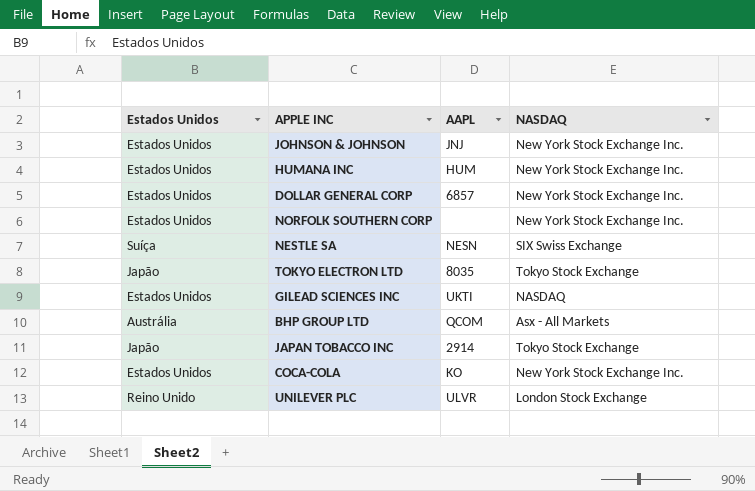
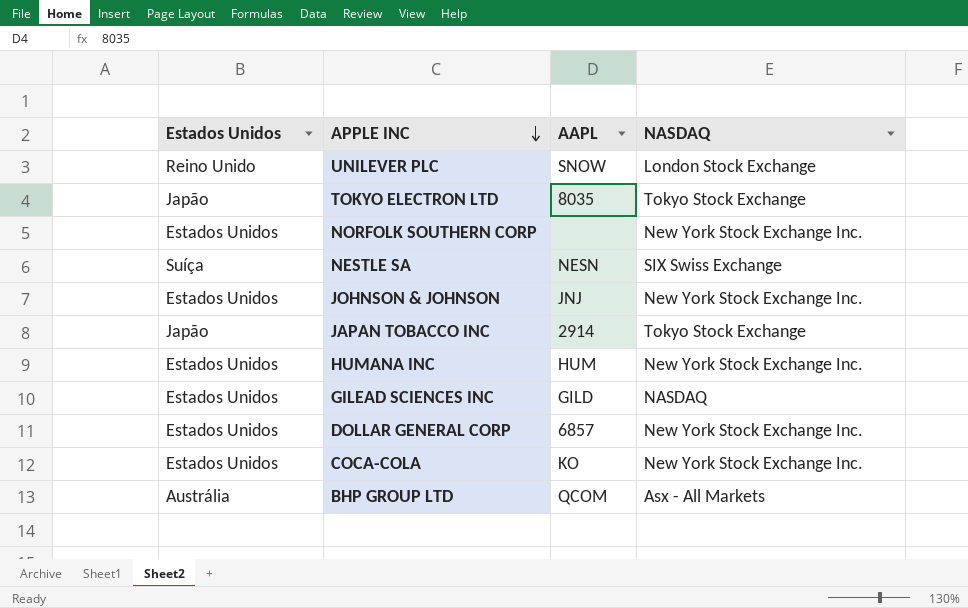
row order: none -> APPLE INC descending
UNILEVER PLC | AAPL: ULVR -> SNOW
GILEAD SCIENCES INC | AAPL: UKTI -> GILD

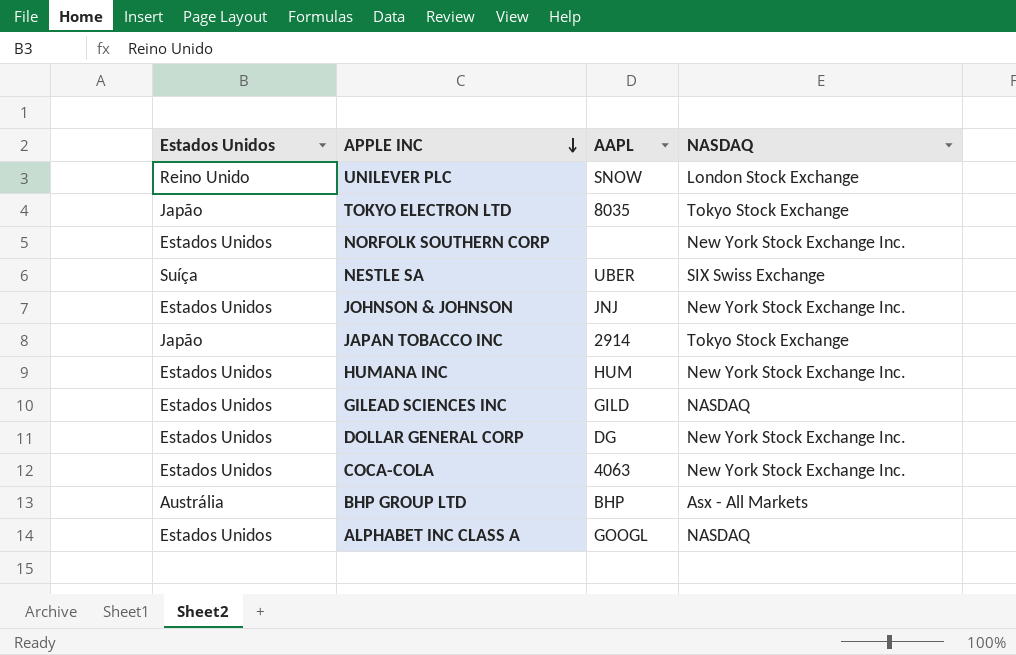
NESTLE SA | AAPL: NESN -> UBER
DOLLAR GENERAL CORP | AAPL: 6857 -> DG
COCA-COLA | AAPL: KO -> 4063
BHP GROUP LTD | AAPL: QCOM -> BHP
row ALPHABET INC CLASS A: none -> Estados Unidos | GOOGL | NASDAQ

